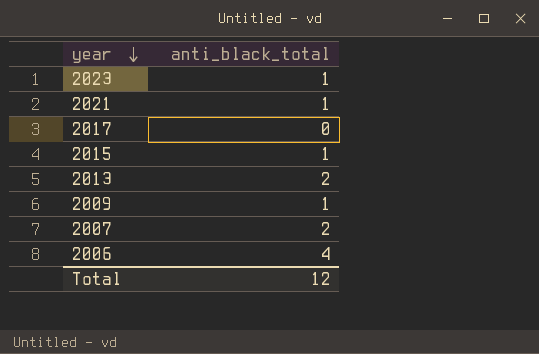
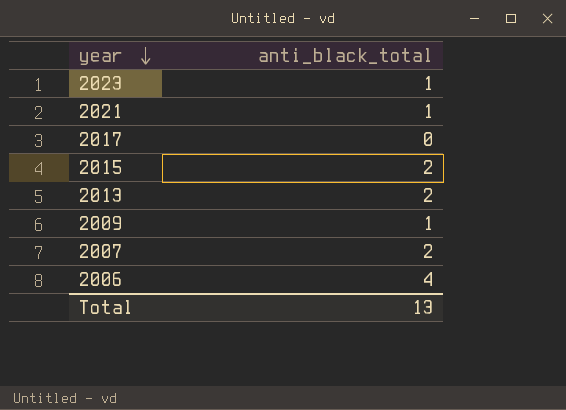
2015 | anti_black_total: 1 -> 2
Total | anti_black_total: 12 -> 13

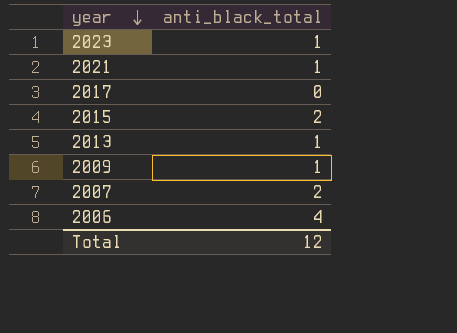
2013 | anti_black_total: 2 -> 1
Total | anti_black_total: 13 -> 12

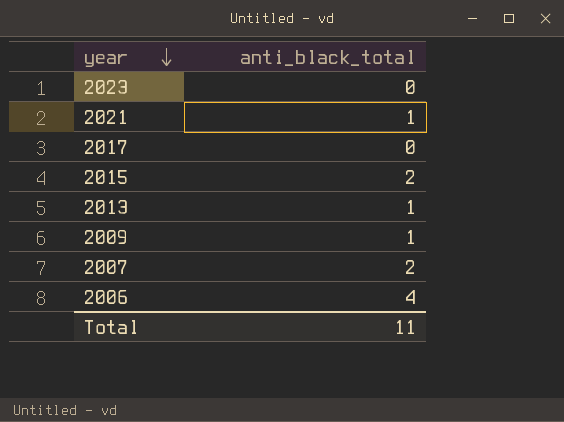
2023 | anti_black_total: 1 -> 0
Total | anti_black_total: 12 -> 11

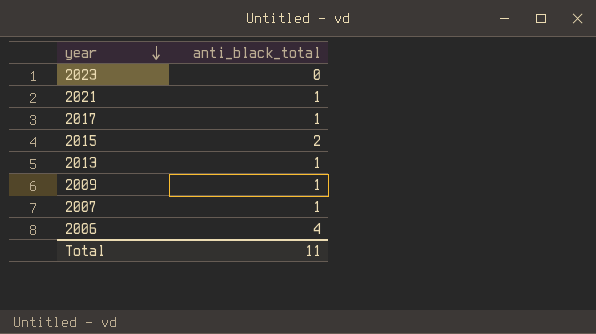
2017 | anti_black_total: 0 -> 1
2007 | anti_black_total: 2 -> 1

